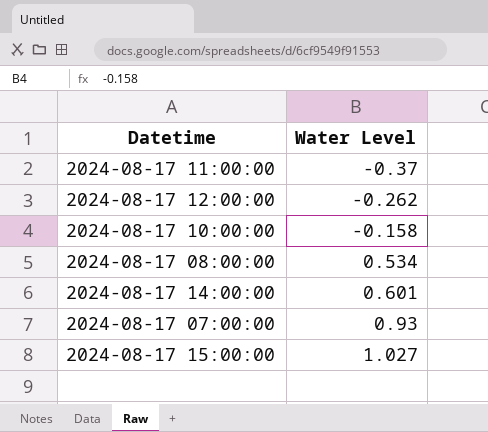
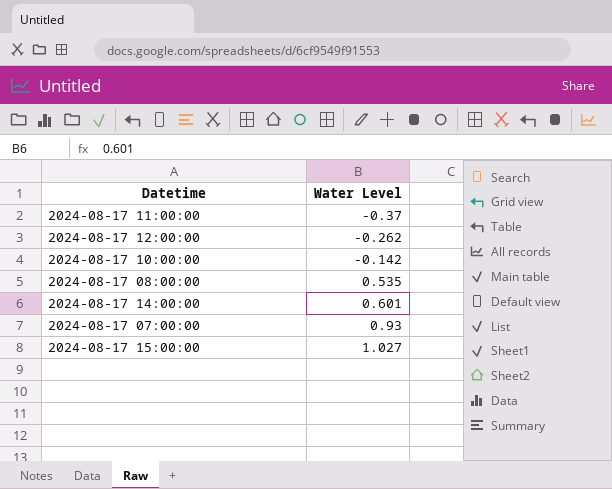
2024-08-17 10:00:00 | Water Level: -0.158 -> -0.142
2024-08-17 08:00:00 | Water Level: 0.534 -> 0.535

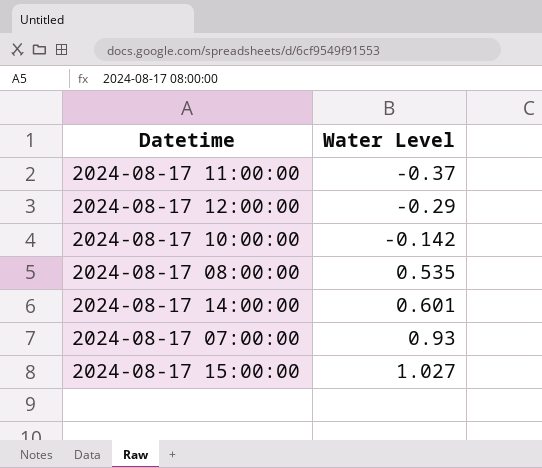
2024-08-17 12:00:00 | Water Level: -0.262 -> -0.29

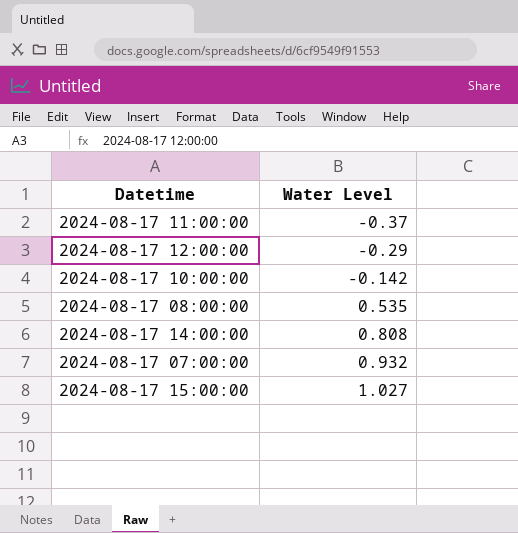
2024-08-17 14:00:00 | Water Level: 0.601 -> 0.808
2024-08-17 07:00:00 | Water Level: 0.93 -> 0.932

